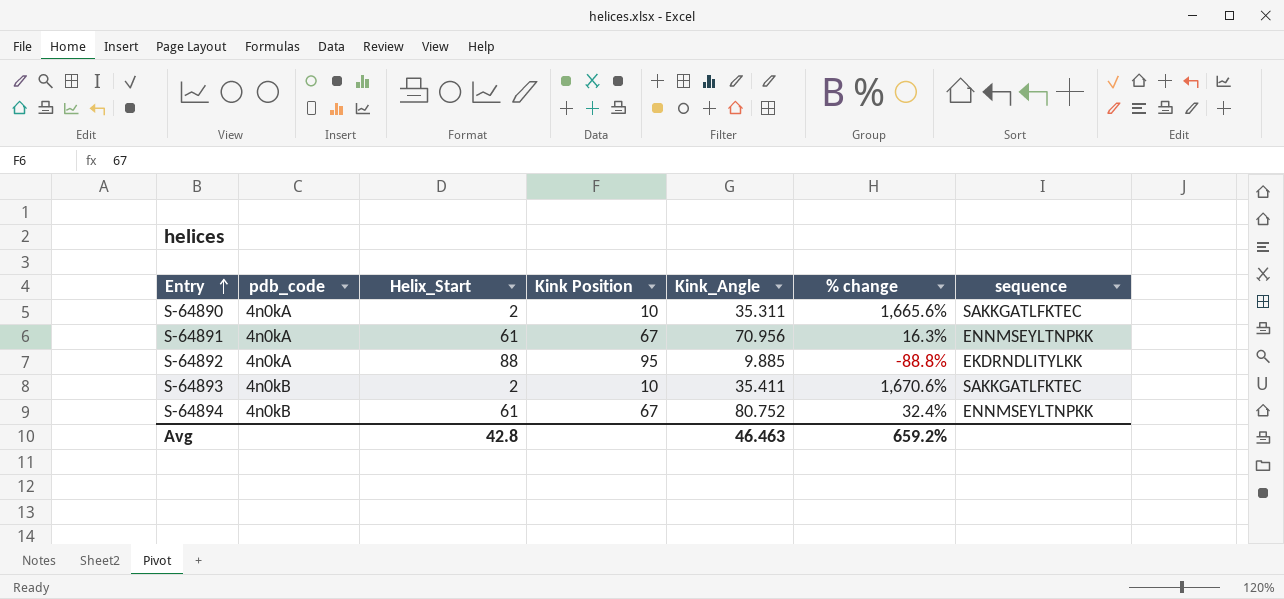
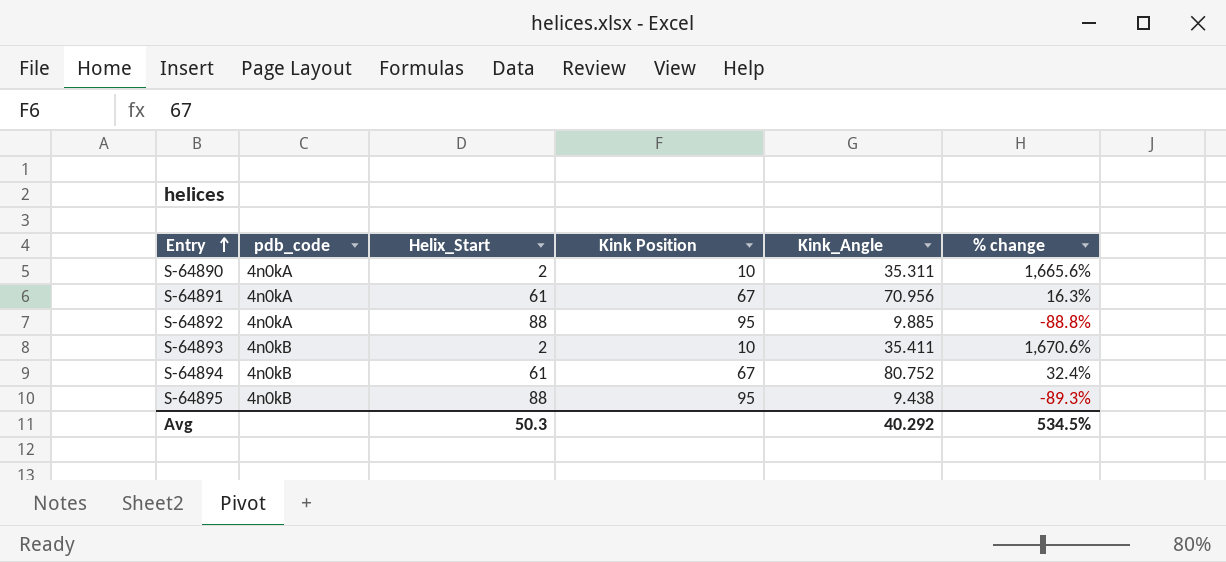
column sequence | position: 7 -> none
row S-64895: none -> 4n0kB | 88 | 95 | 9.438 | -89.3%
Avg | Helix_Start: 42.8 -> 50.3
Avg | Kink_Angle: 46.463 -> 40.292
Avg | % change: 659.2% -> 534.5%

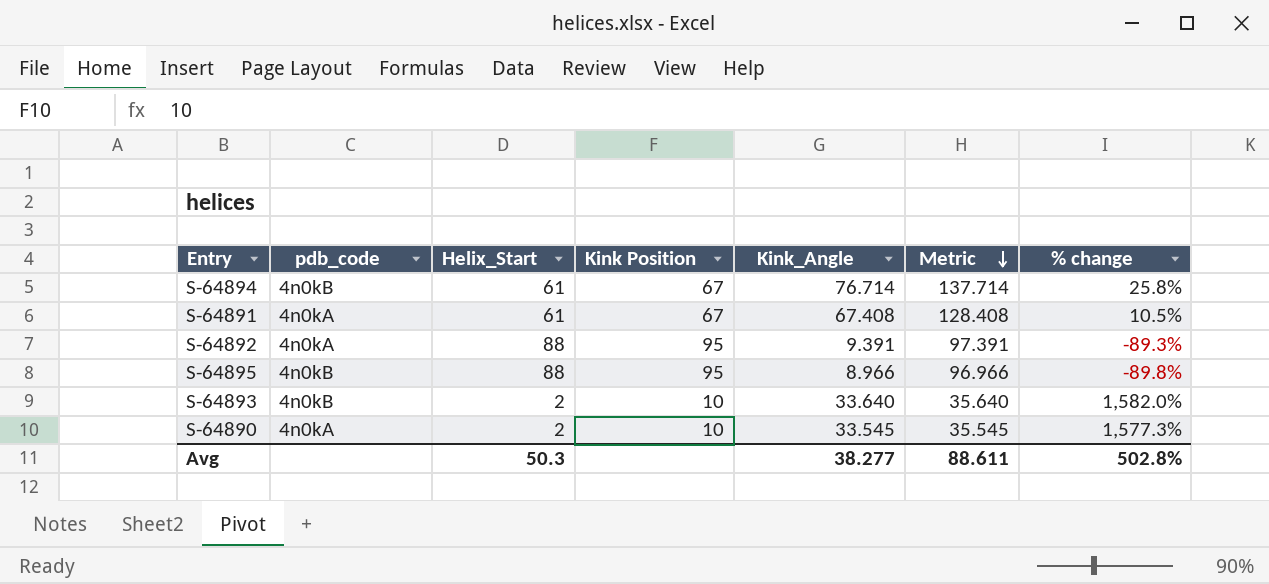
row order: Entry ascending -> Metric descending
column Metric | formula: none -> [Helix_Start] + [Kink_Angle]
S-64894 | Kink_Angle: 80.752 -> 76.714
S-64894 | % change: 32.4% -> 25.8%
S-64891 | Kink_Angle: 70.956 -> 67.408
S-64891 | % change: 16.3% -> 10.5%
S-64892 | Kink_Angle: 9.885 -> 9.391
S-64892 | % change: -88.8% -> -89.3%
S-64895 | Kink_Angle: 9.438 -> 8.966
S-64895 | % change: -89.3% -> -89.8%
S-64893 | Kink_Angle: 35.411 -> 33.640
S-64893 | % change: 1,670.6% -> 1,582.0%
S-64890 | Kink_Angle: 35.311 -> 33.545
S-64890 | % change: 1,665.6% -> 1,577.3%
Avg | Kink_Angle: 40.292 -> 38.277
Avg | % change: 534.5% -> 502.8%

